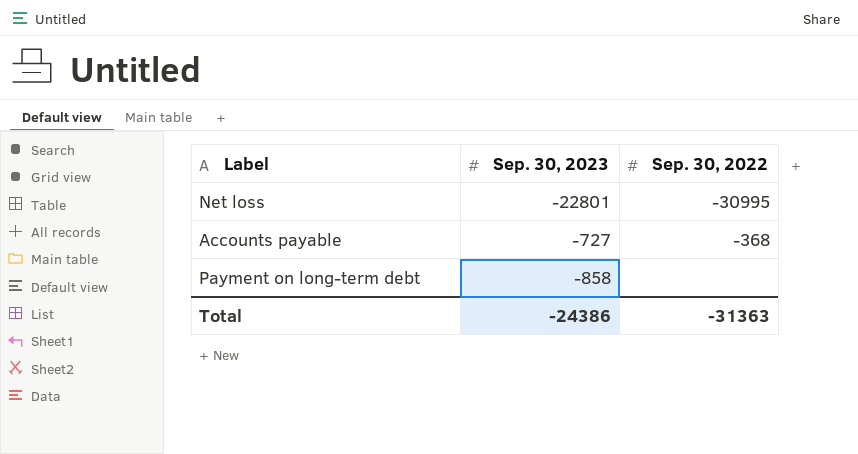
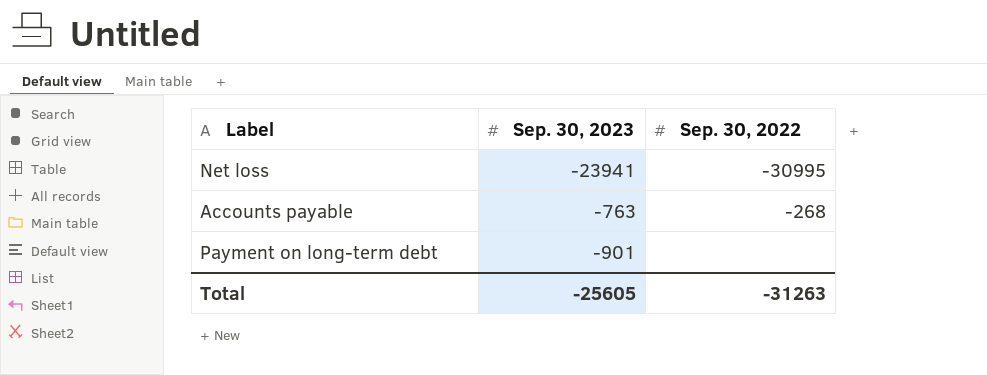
Net loss | Sep. 30, 2023: -22801 -> -23941
Accounts payable | Sep. 30, 2023: -727 -> -763
Accounts payable | Sep. 30, 2022: -368 -> -268
Payment on long-term debt | Sep. 30, 2023: -858 -> -901
Total | Sep. 30, 2023: -24386 -> -25605
Total | Sep. 30, 2022: -31363 -> -31263

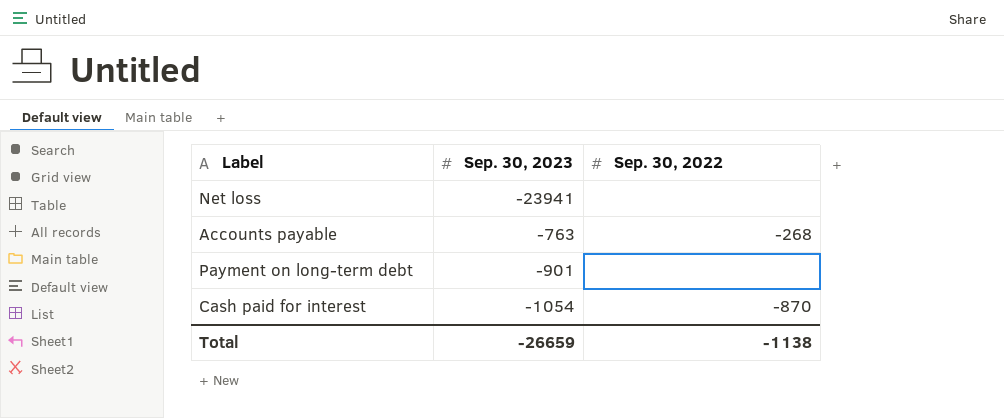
Net loss | Sep. 30, 2022: -30995 -> none
row Cash paid for interest: none -> -1054 | -870
Total | Sep. 30, 2023: -25605 -> -26659
Total | Sep. 30, 2022: -31263 -> -1138

